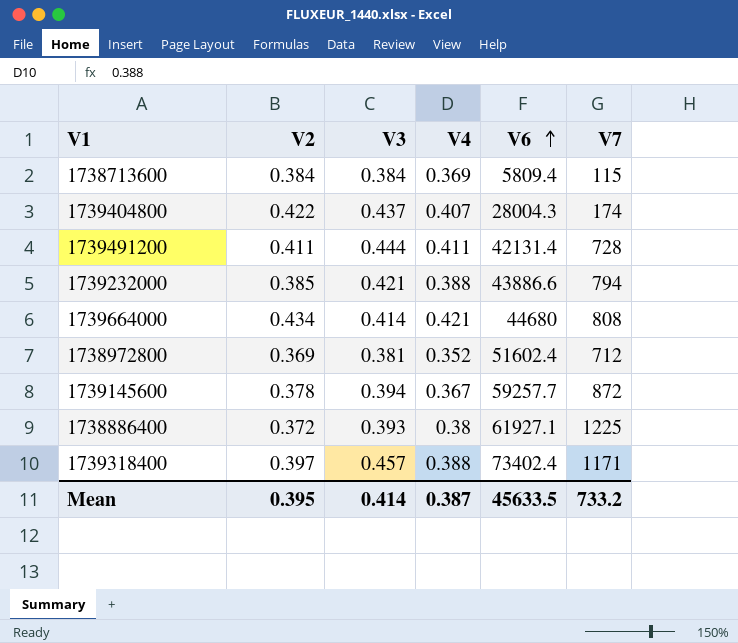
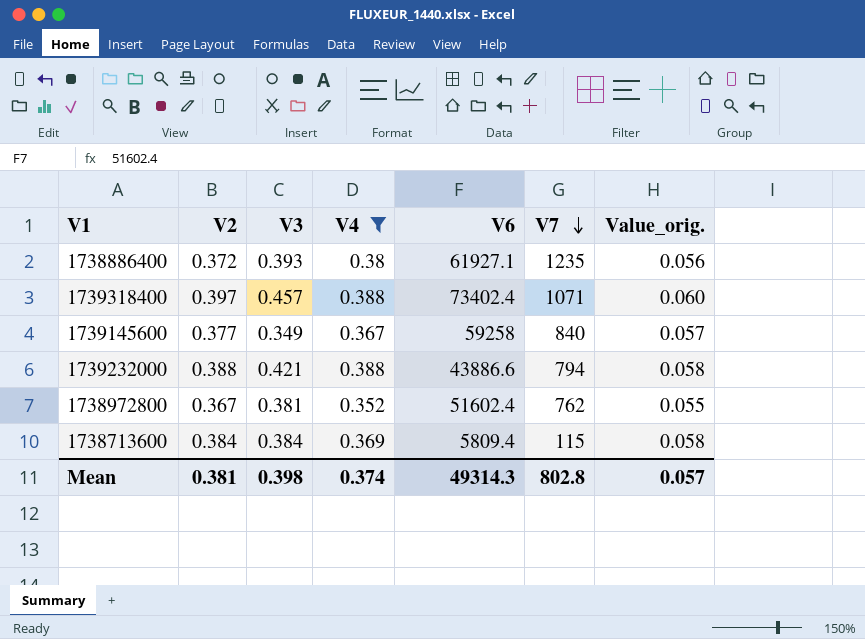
filter: none -> V4 <= 0.388
row order: V6 ascending -> V7 descending
column Value_orig. | formula: none -> [V2] * 0.15
1738886400 | V7: 1225 -> 1235
1739318400 | V7: 1171 -> 1071
1739145600 | V2: 0.378 -> 0.377
1739145600 | V3: 0.394 -> 0.349
1739145600 | V6: 59257.7 -> 59258
1739145600 | V7: 872 -> 840
1739232000 | V2: 0.385 -> 0.388
1738972800 | V2: 0.369 -> 0.367
1738972800 | V7: 712 -> 762
Mean | V2: 0.395 -> 0.381
Mean | V3: 0.414 -> 0.398
Mean | V4: 0.387 -> 0.374
Mean | V6: 45633.5 -> 49314.3
Mean | V7: 733.2 -> 802.8

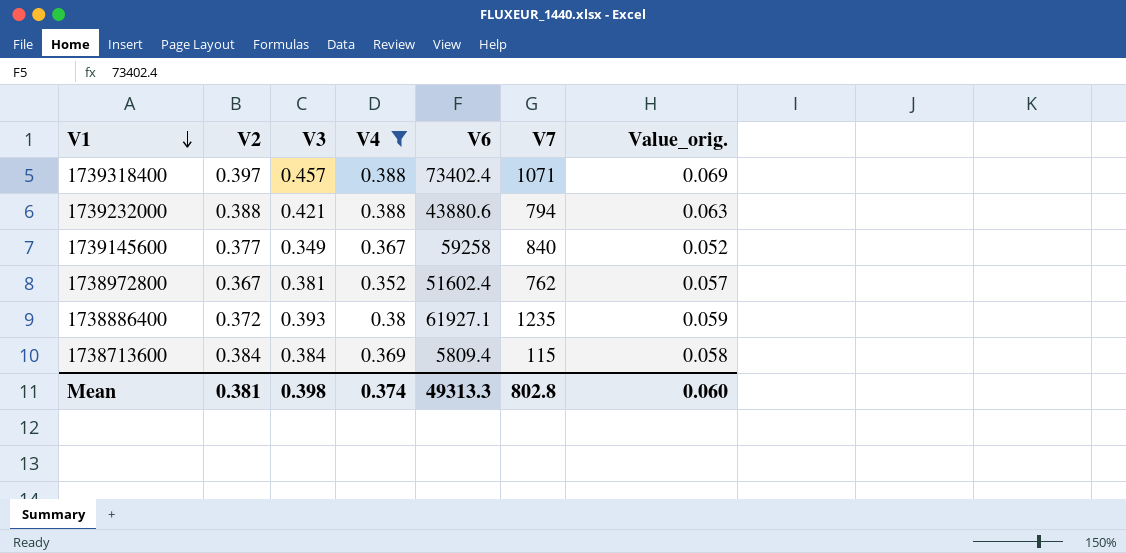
row order: V7 descending -> V1 descending
column Value_orig. | formula: [V2] * 0.15 -> [V3] * 0.15
1739232000 | V6: 43886.6 -> 43880.6
Mean | V6: 49314.3 -> 49313.3
Mean | Value_orig.: 0.057 -> 0.060

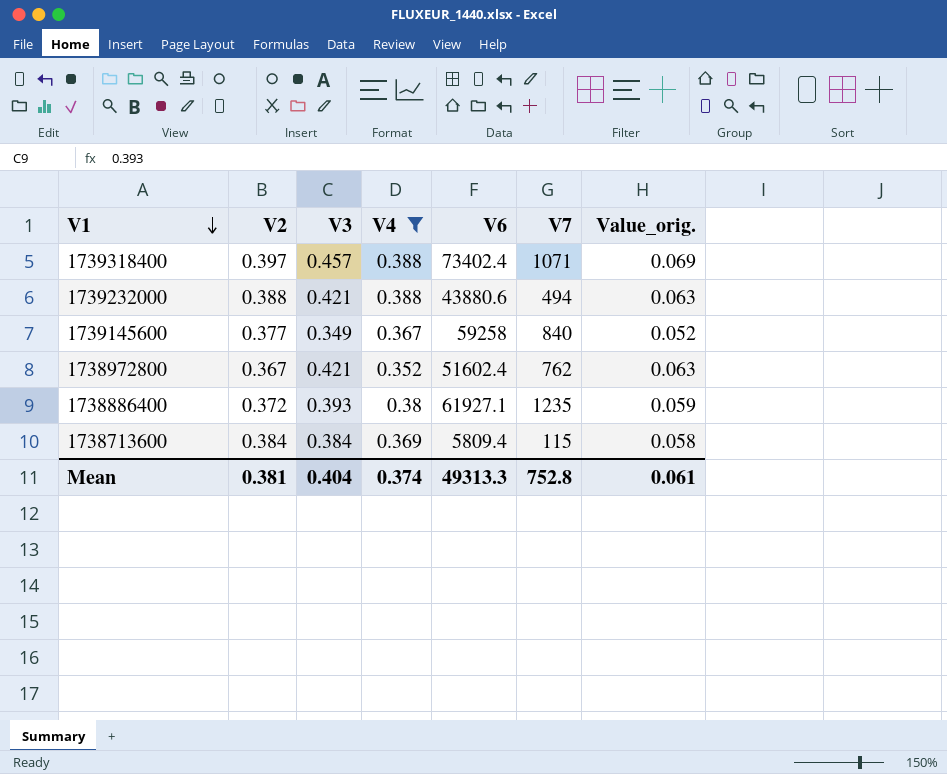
1739232000 | V7: 794 -> 494
1738972800 | V3: 0.381 -> 0.421
1738972800 | Value_orig.: 0.057 -> 0.063
Mean | V3: 0.398 -> 0.404
Mean | V7: 802.8 -> 752.8
Mean | Value_orig.: 0.060 -> 0.061

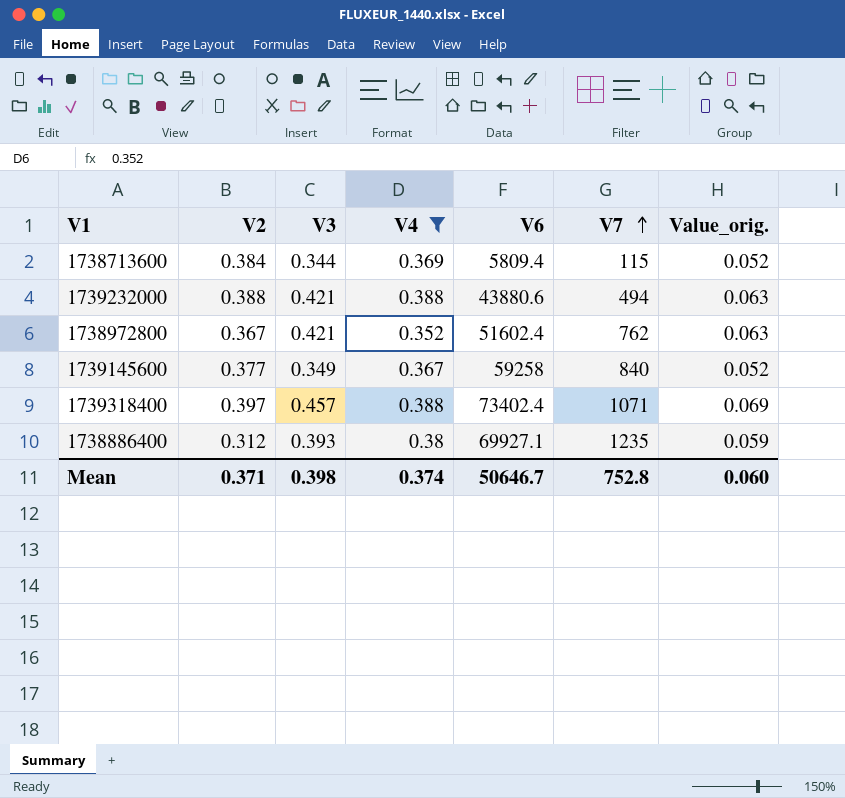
row order: V1 descending -> V7 ascending
1738713600 | V3: 0.384 -> 0.344
1738713600 | Value_orig.: 0.058 -> 0.052
1738886400 | V2: 0.372 -> 0.312
1738886400 | V6: 61927.1 -> 69927.1
Mean | V2: 0.381 -> 0.371
Mean | V3: 0.404 -> 0.398
Mean | V6: 49313.3 -> 50646.7
Mean | Value_orig.: 0.061 -> 0.060

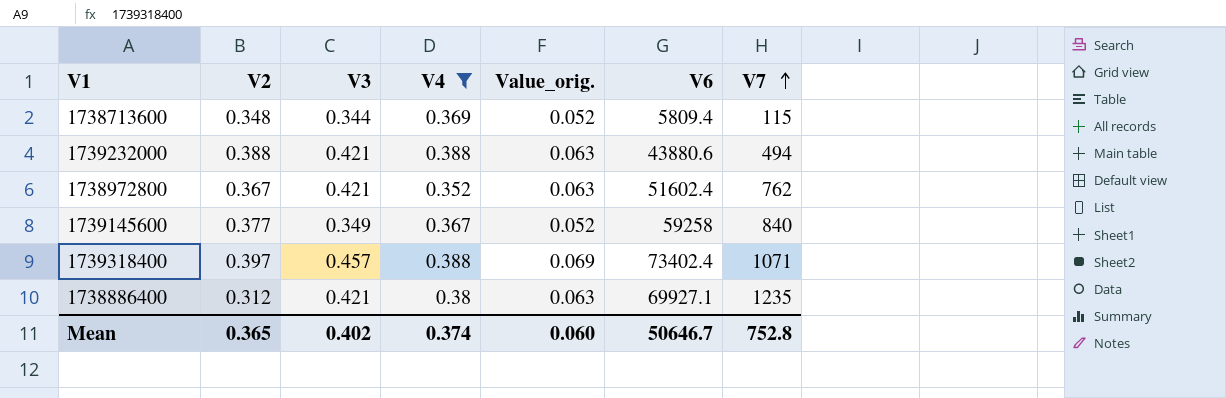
column Value_orig. | position: 7 -> 5
1738713600 | V2: 0.384 -> 0.348
1738886400 | V3: 0.393 -> 0.421
1738886400 | Value_orig.: 0.059 -> 0.063
Mean | V2: 0.371 -> 0.365
Mean | V3: 0.398 -> 0.402

